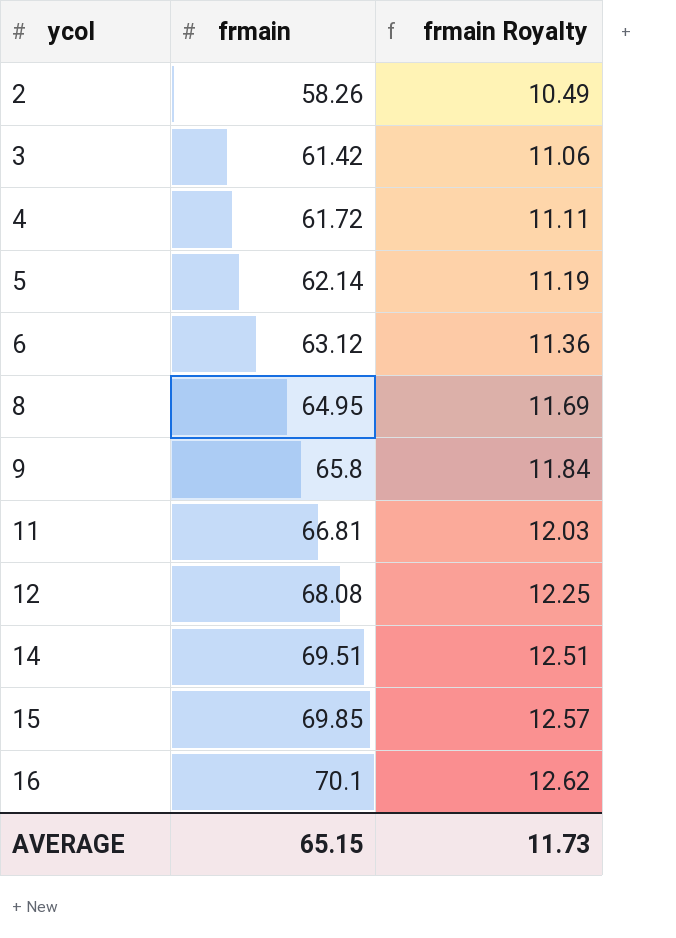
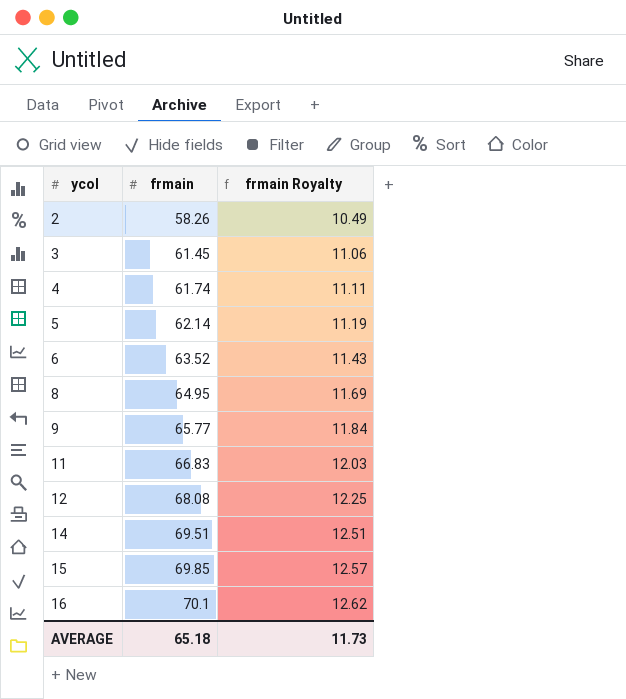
3 | frmain: 61.42 -> 61.45
4 | frmain: 61.72 -> 61.74
6 | frmain: 63.12 -> 63.52
6 | frmain Royalty: 11.36 -> 11.43
9 | frmain: 65.8 -> 65.77
11 | frmain: 66.81 -> 66.83
AVERAGE | frmain: 65.15 -> 65.18

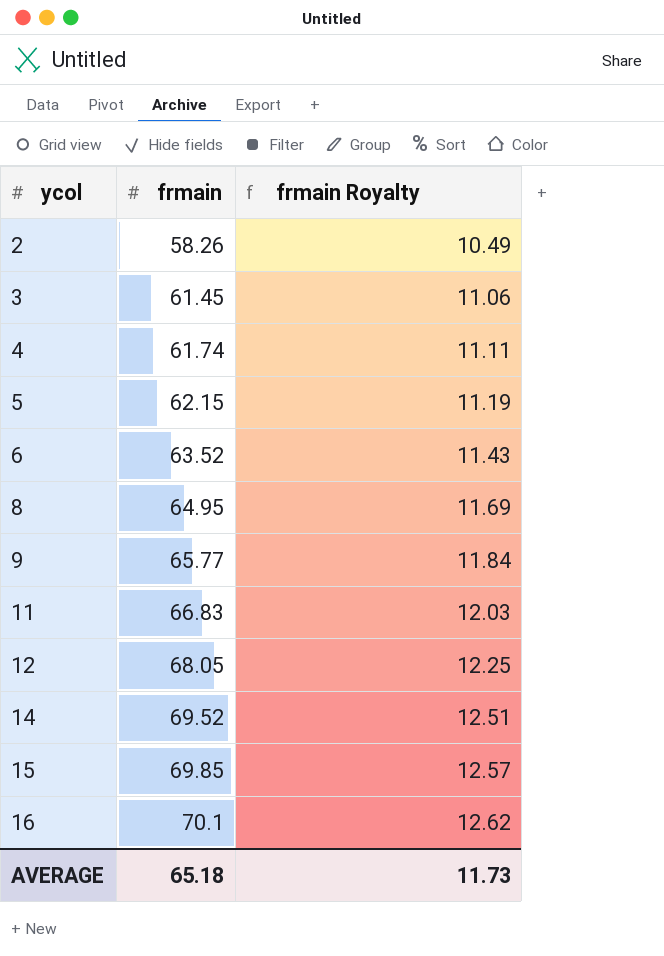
5 | frmain: 62.14 -> 62.15
12 | frmain: 68.08 -> 68.05
14 | frmain: 69.51 -> 69.52

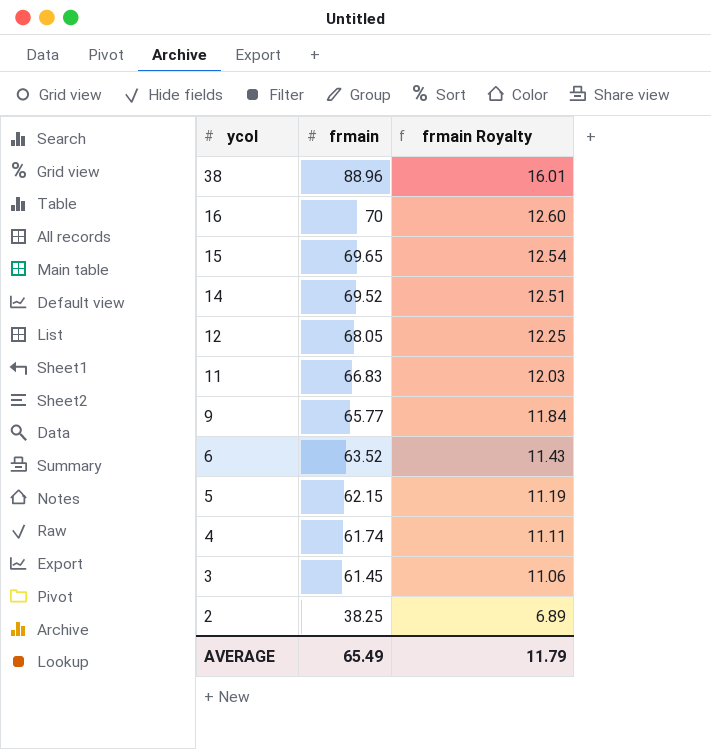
row order: ycol ascending -> ycol descending
row 8: 64.95 | 11.69 -> none
row 38: none -> 88.96 | 16.01
16 | frmain: 70.1 -> 70
16 | frmain Royalty: 12.62 -> 12.60
15 | frmain: 69.85 -> 69.65
15 | frmain Royalty: 12.57 -> 12.54
2 | frmain: 58.26 -> 38.25
2 | frmain Royalty: 10.49 -> 6.89
AVERAGE | frmain: 65.18 -> 65.49
AVERAGE | frmain Royalty: 11.73 -> 11.79

